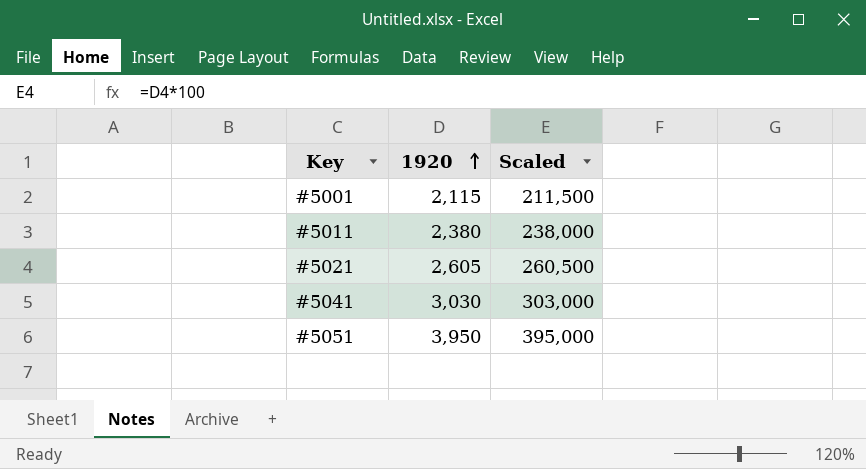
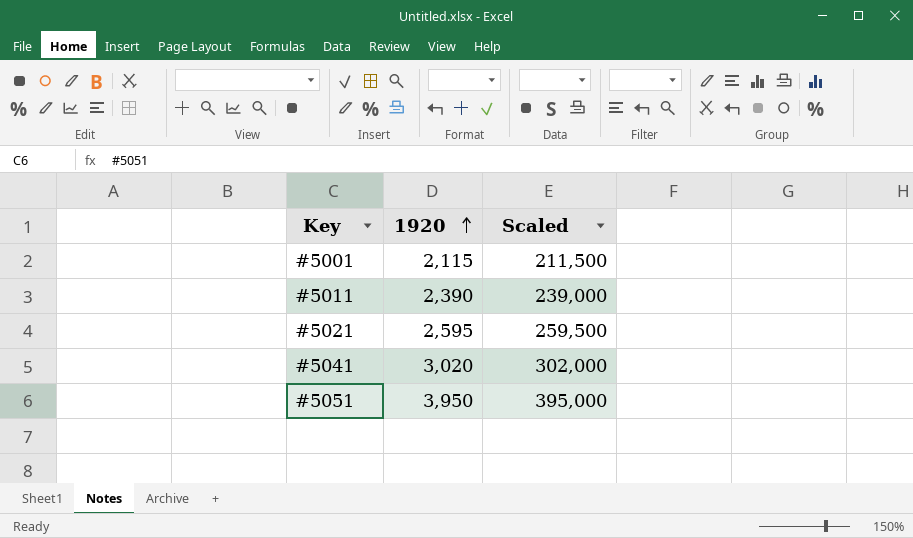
#5011 | 1920: 2,380 -> 2,390
#5011 | Scaled: 238,000 -> 239,000
#5021 | 1920: 2,605 -> 2,595
#5021 | Scaled: 260,500 -> 259,500
#5041 | 1920: 3,030 -> 3,020
#5041 | Scaled: 303,000 -> 302,000

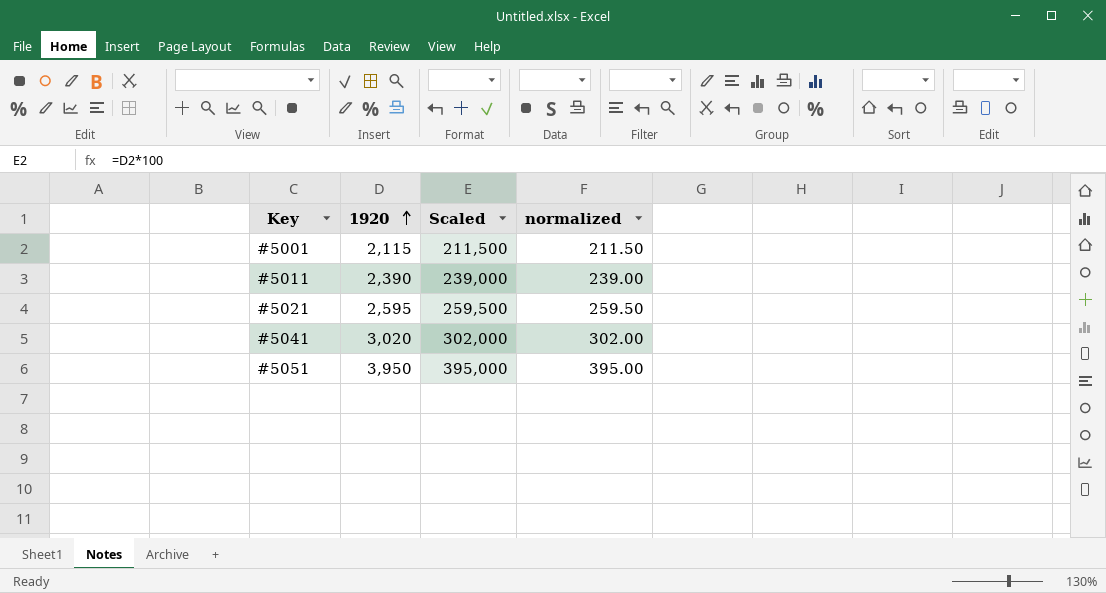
column normalized | formula: none -> [1920] * 0.1

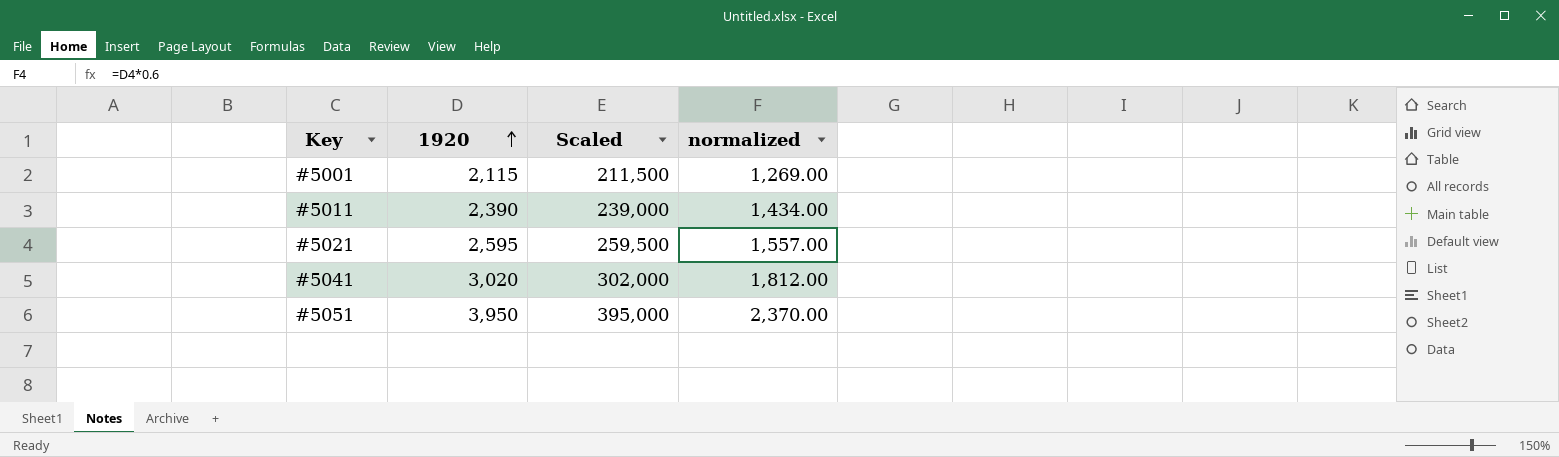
column normalized | formula: [1920] * 0.1 -> [1920] * 0.6

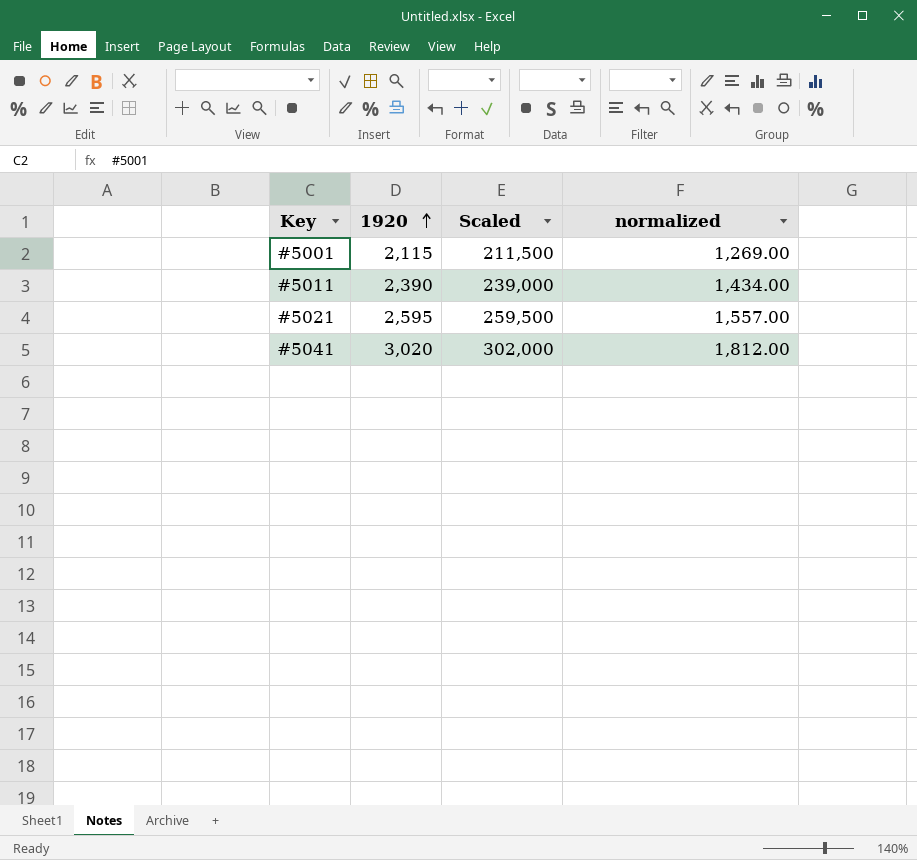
row #5051: 3,950 | 395,000 | 2,370.00 -> none

